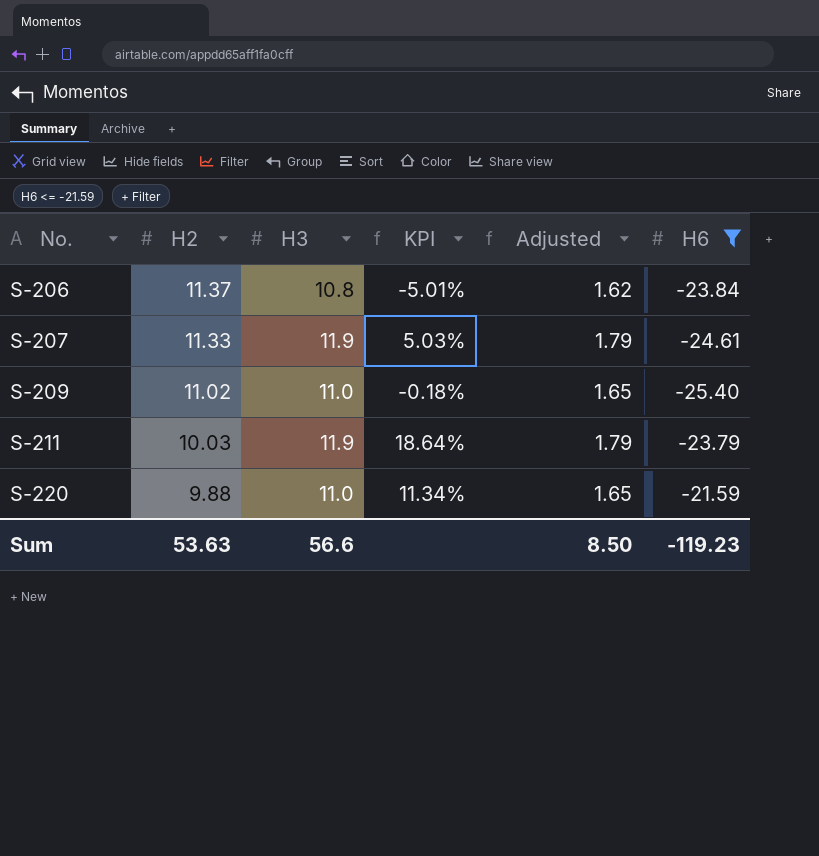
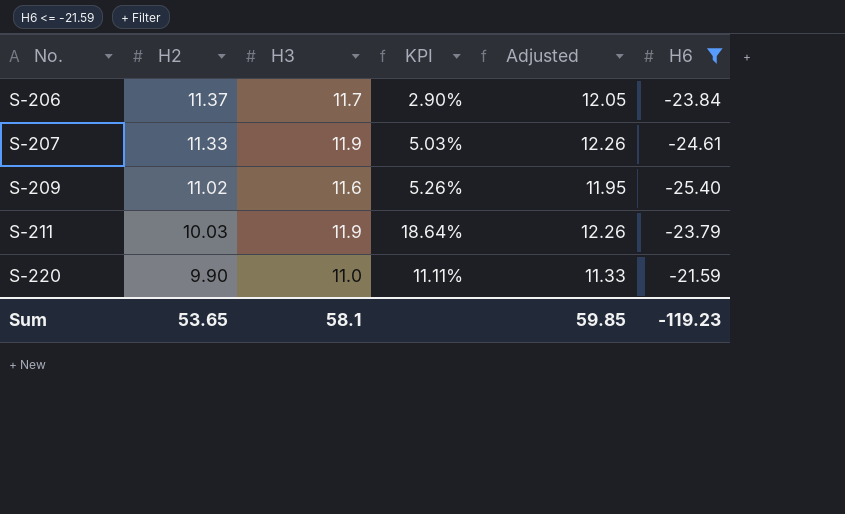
column Adjusted | formula: [H3] * 0.15 -> [H3] * 1.03
S-206 | H3: 10.8 -> 11.7
S-206 | KPI: -5.01% -> 2.90%
S-209 | H3: 11.0 -> 11.6
S-209 | KPI: -0.18% -> 5.26%
S-220 | H2: 9.88 -> 9.90
S-220 | KPI: 11.34% -> 11.11%
Sum | H2: 53.63 -> 53.65
Sum | H3: 56.6 -> 58.1
Sum | Adjusted: 8.50 -> 59.85

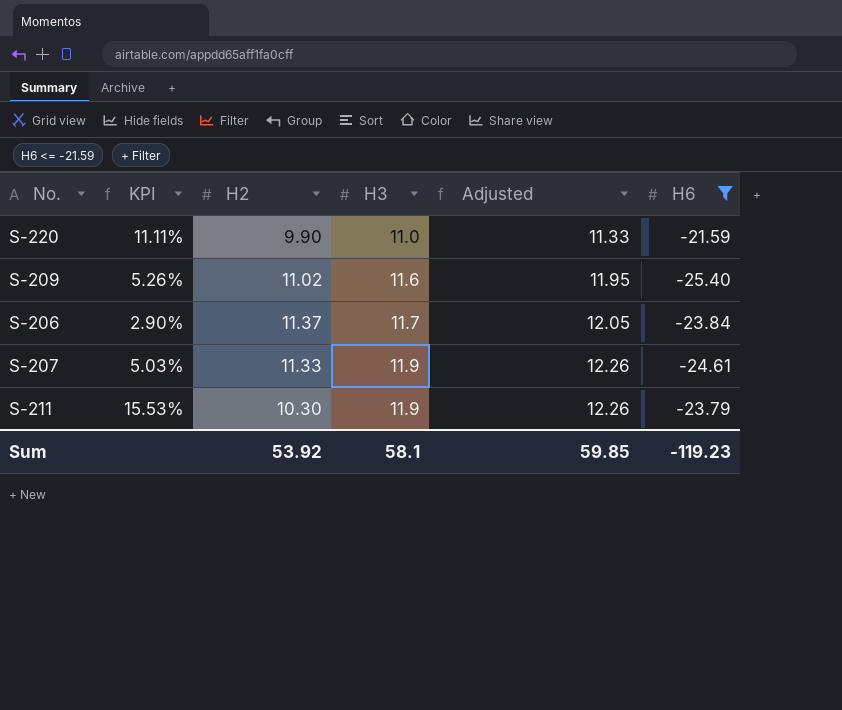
row order: No. ascending -> H3 ascending
column KPI | position: 4 -> 2
S-211 | KPI: 18.64% -> 15.53%
S-211 | H2: 10.03 -> 10.30
Sum | H2: 53.65 -> 53.92

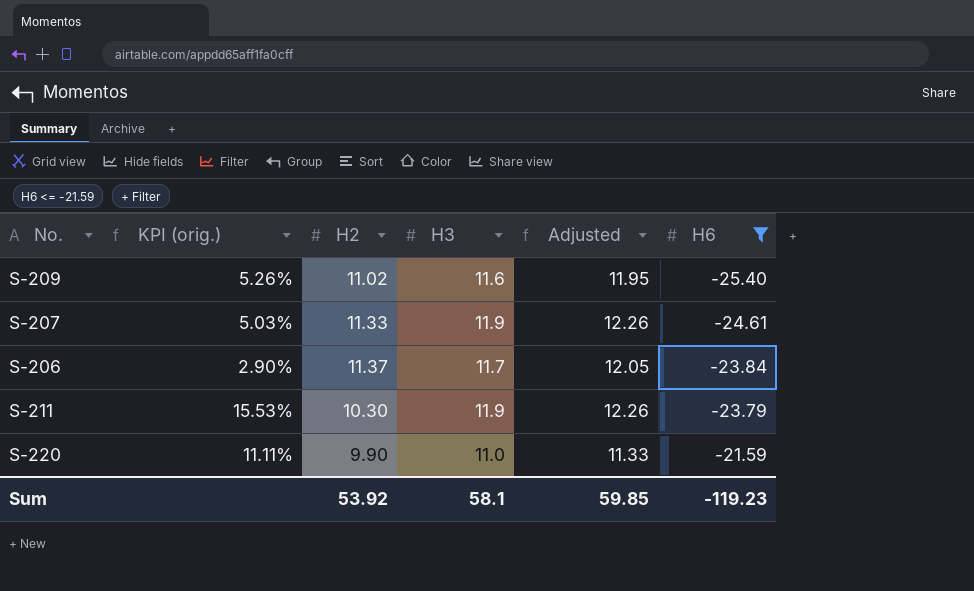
row order: H3 ascending -> H6 ascending
column name: KPI -> KPI (orig.)

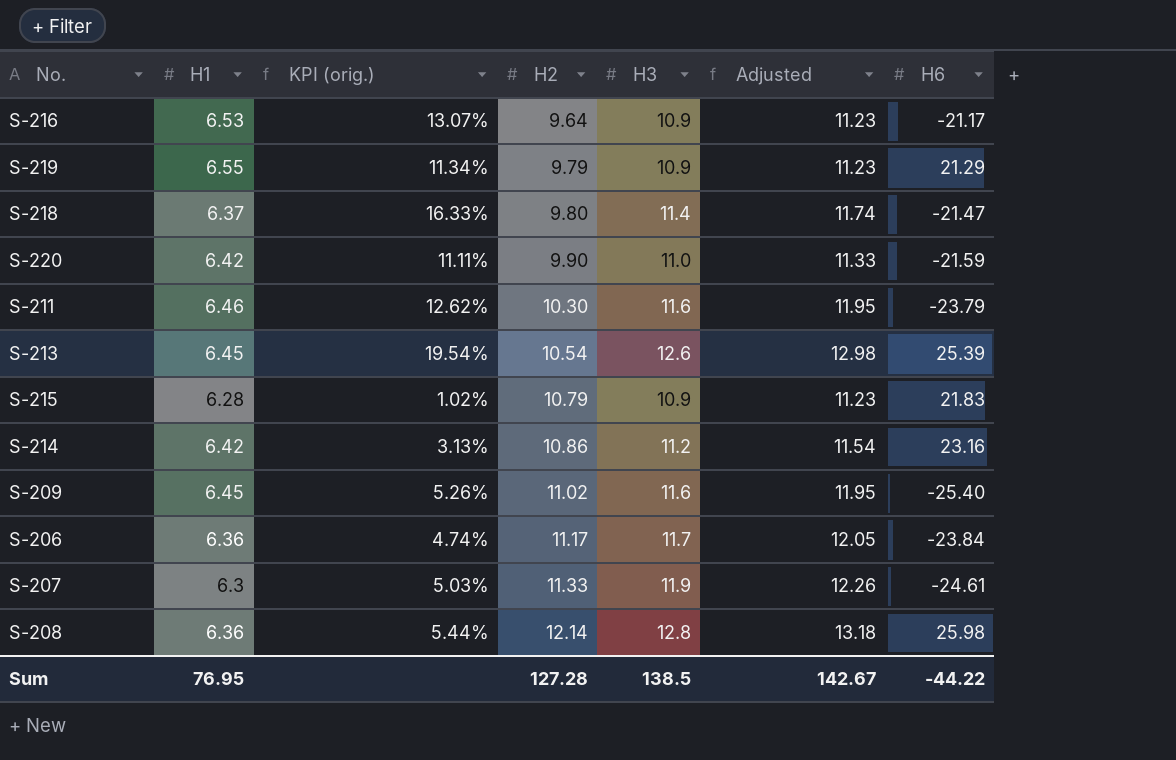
filter: H6 <= -21.59 -> none
row order: H6 ascending -> H2 ascending
column H1 | position: none -> 2
S-211 | KPI (orig.): 15.53% -> 12.62%
S-211 | H3: 11.9 -> 11.6
S-211 | Adjusted: 12.26 -> 11.95
S-206 | KPI (orig.): 2.90% -> 4.74%
S-206 | H2: 11.37 -> 11.17
Sum | H2: 53.92 -> 127.28
Sum | H3: 58.1 -> 138.5
Sum | Adjusted: 59.85 -> 142.67
Sum | H6: -119.23 -> -44.22

